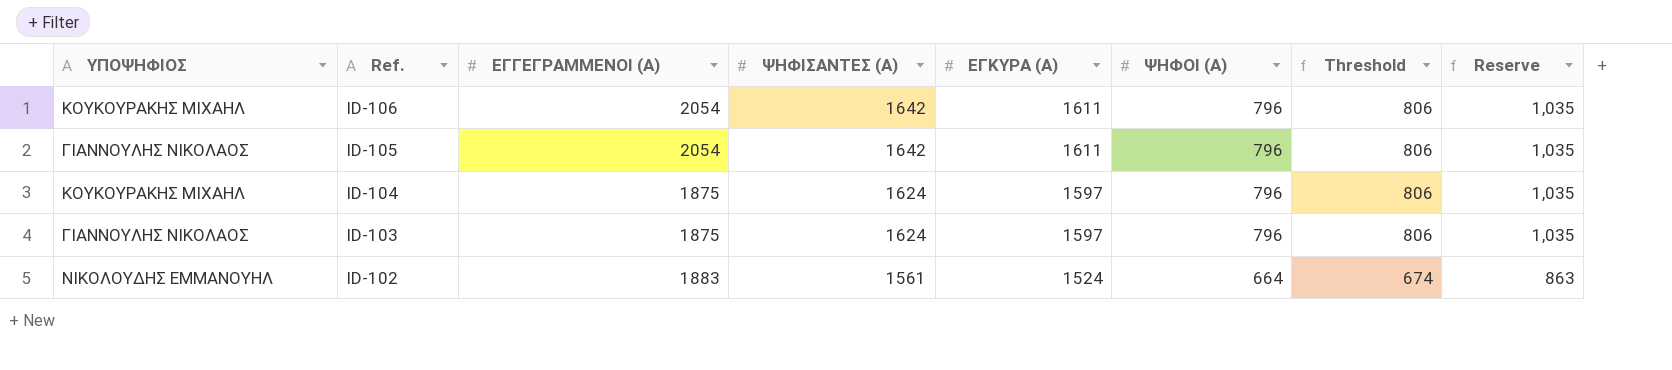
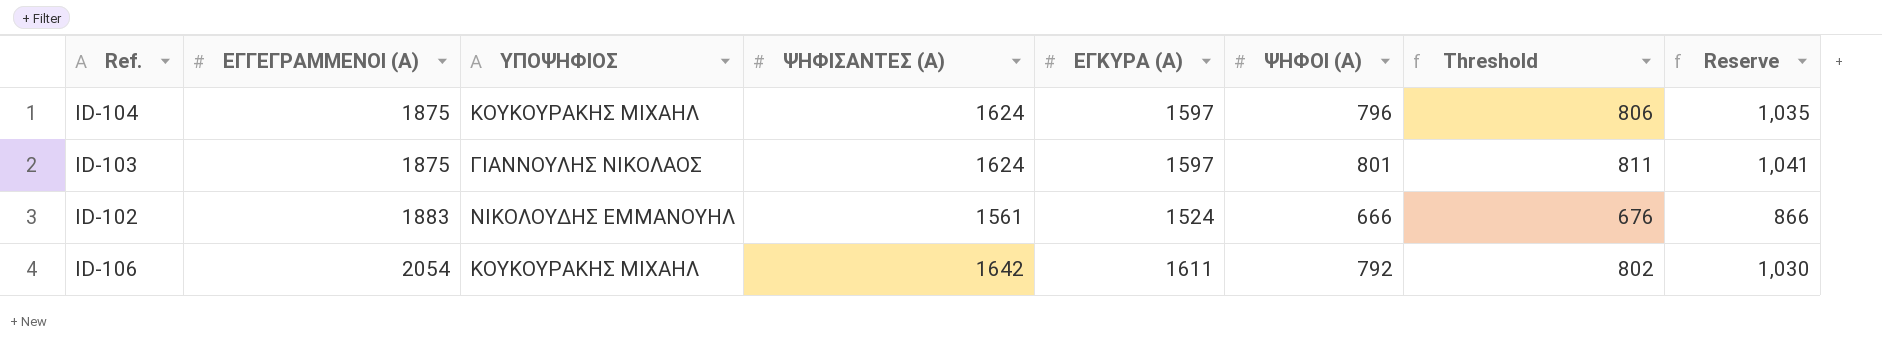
row order: Ref. descending -> ΕΓΓΕΓΡΑΜΜΕΝΟΙ (Α) ascending
column ΥΠΟΨΗΦΙΟΣ | position: 1 -> 3
row ID-105: ΓΙΑΝΝΟΥΛΗΣ ΝΙΚΟΛΑΟΣ | 2054 | 1642 | 1611 | 796 | 806 | 1,035 -> none
ID-103 | ΨΗΦΟΙ (Α): 796 -> 801
ID-103 | Threshold: 806 -> 811
ID-103 | Reserve: 1,035 -> 1,041
ID-102 | ΨΗΦΟΙ (Α): 664 -> 666
ID-102 | Threshold: 674 -> 676
ID-102 | Reserve: 863 -> 866
ID-106 | ΨΗΦΟΙ (Α): 796 -> 792
ID-106 | Threshold: 806 -> 802
ID-106 | Reserve: 1,035 -> 1,030

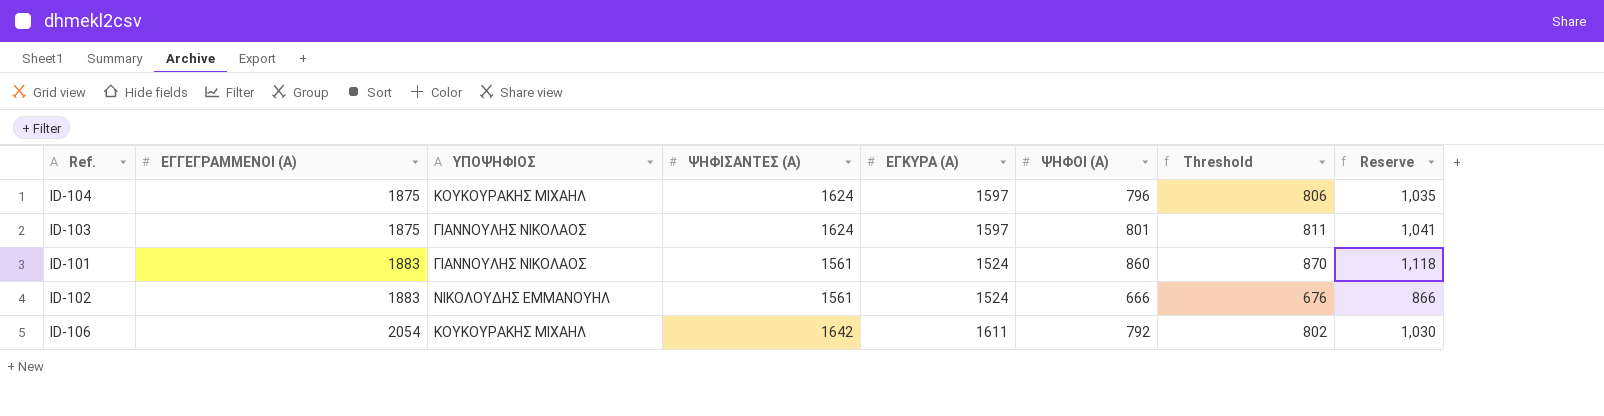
row ID-101: none -> 1883 | ΓΙΑΝΝΟΥΛΗΣ ΝΙΚΟΛΑΟΣ | 1561 | 1524 | 860 | 870 | 1,118

